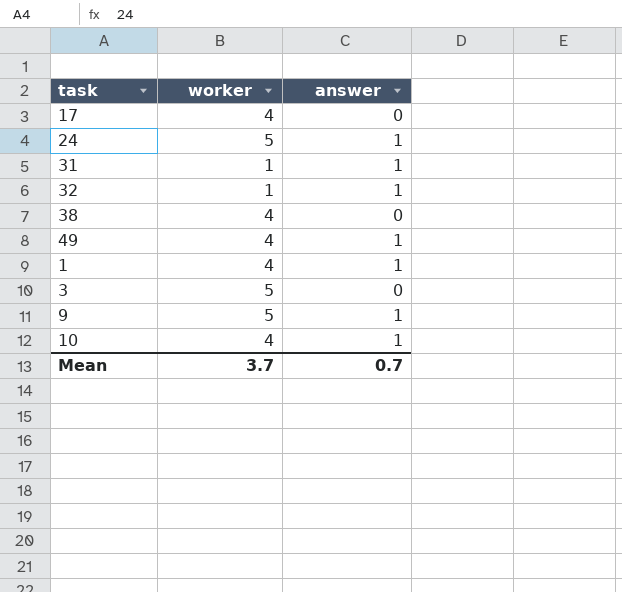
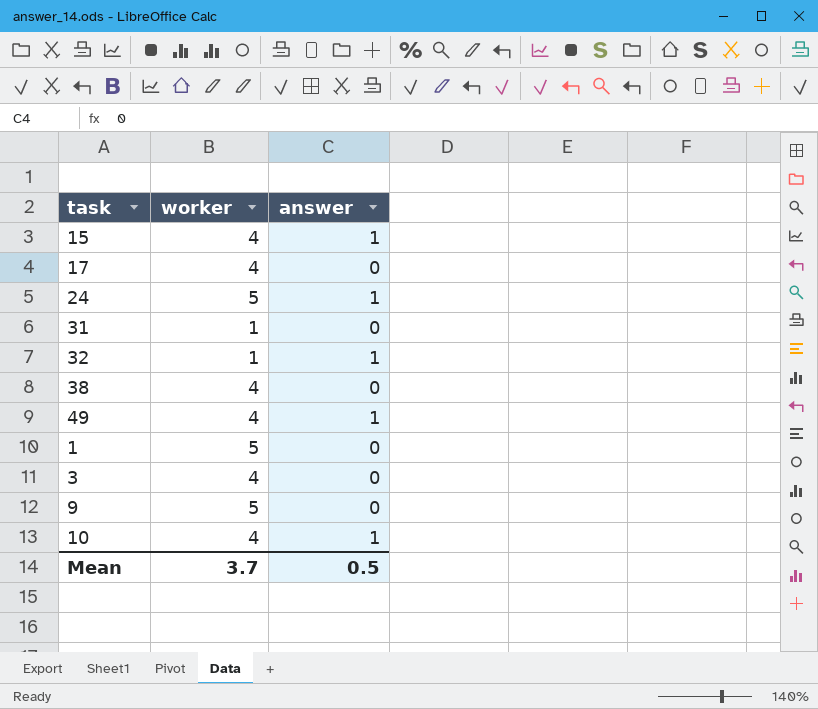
row 15: none -> 4 | 1
31 | answer: 1 -> 0
1 | worker: 4 -> 5
1 | answer: 1 -> 0
3 | worker: 5 -> 4
9 | answer: 1 -> 0
Mean | answer: 0.7 -> 0.5

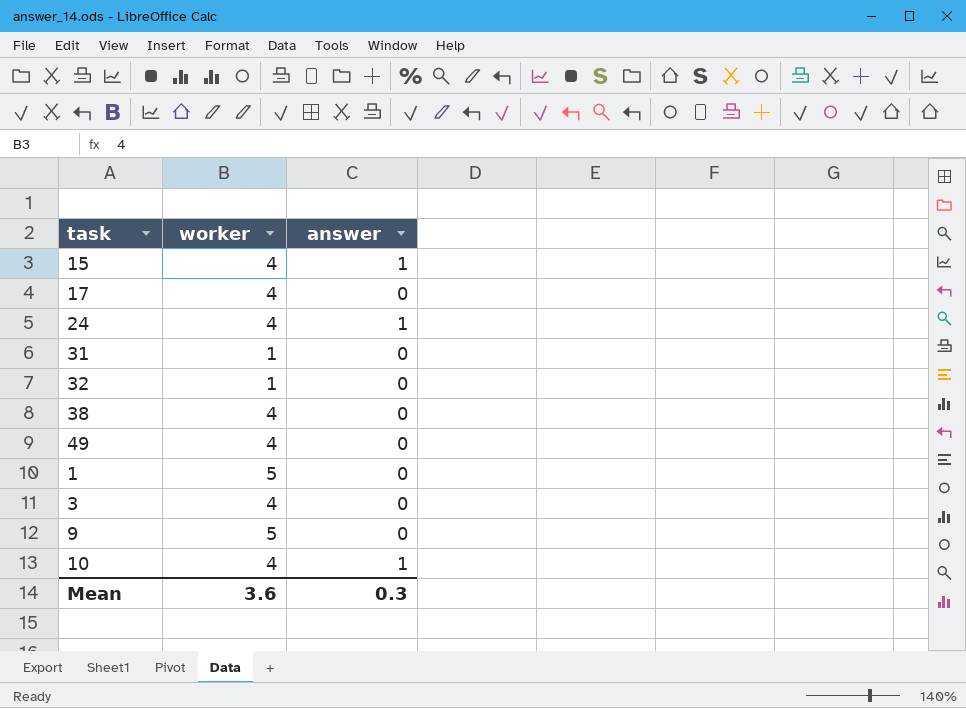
24 | worker: 5 -> 4
32 | answer: 1 -> 0
49 | answer: 1 -> 0
Mean | worker: 3.7 -> 3.6
Mean | answer: 0.5 -> 0.3

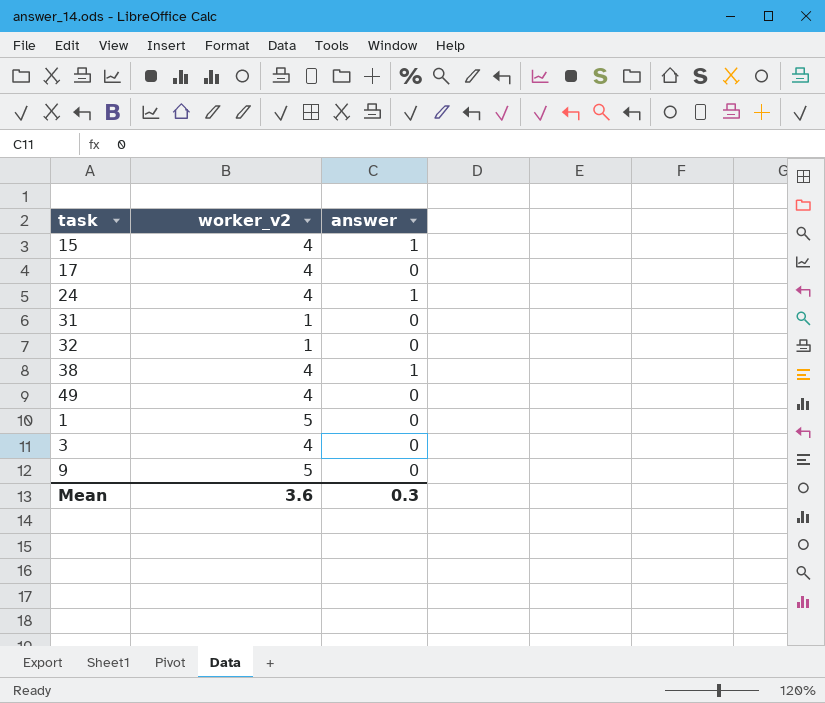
column name: worker -> worker_v2
row 10: 4 | 1 -> none
38 | answer: 0 -> 1

